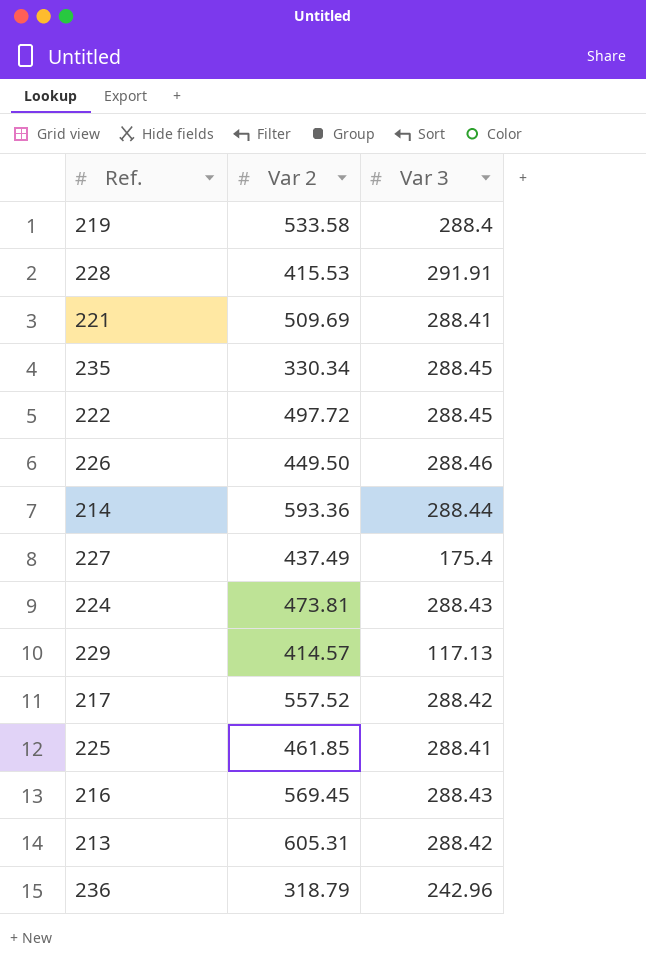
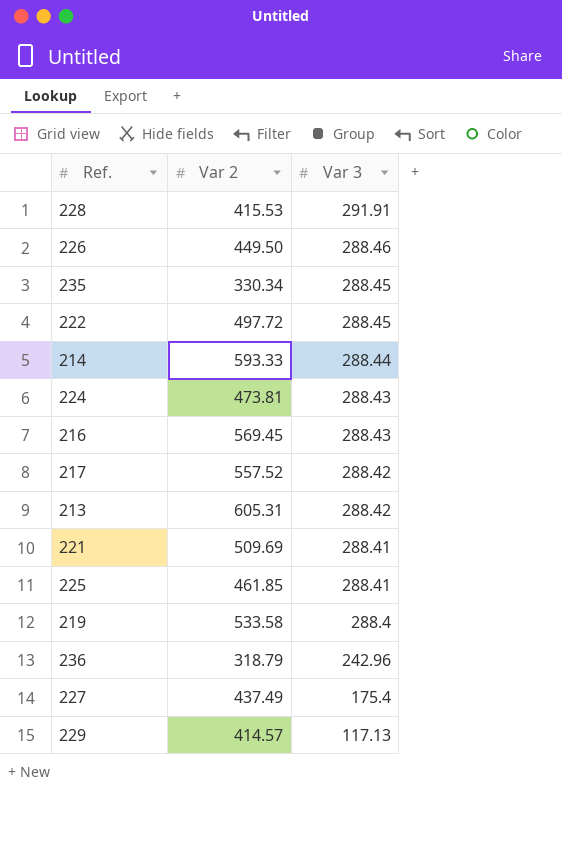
row order: none -> Var 3 descending
214 | Var 2: 593.36 -> 593.33

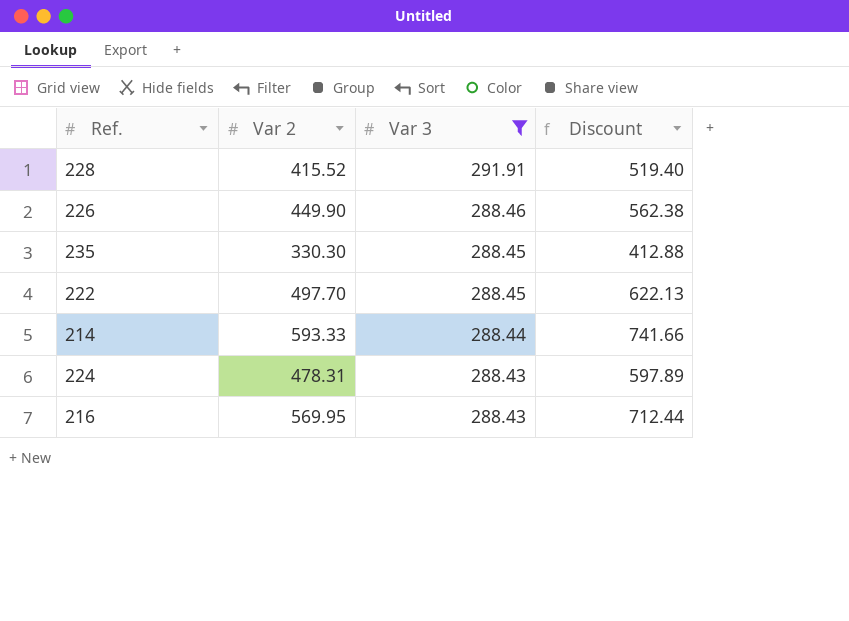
filter: none -> Var 3 >= 288.43
column Discount | formula: none -> [Var 2] * 1.25
228 | Var 2: 415.53 -> 415.52
226 | Var 2: 449.50 -> 449.90
235 | Var 2: 330.34 -> 330.30
222 | Var 2: 497.72 -> 497.70
224 | Var 2: 473.81 -> 478.31
216 | Var 2: 569.45 -> 569.95

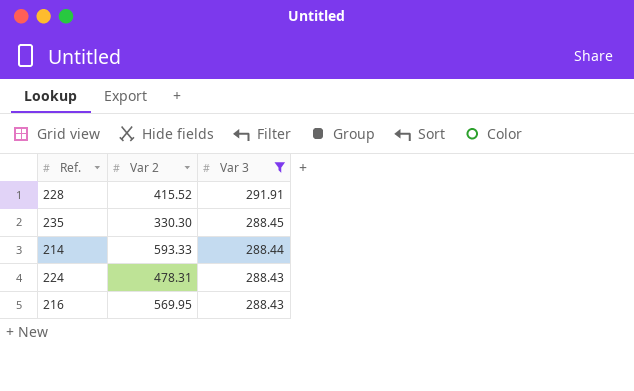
column Discount | formula: [Var 2] * 1.25 -> none
row 226: 449.90 | 288.46 | 562.38 -> none
row 222: 497.70 | 288.45 | 622.13 -> none

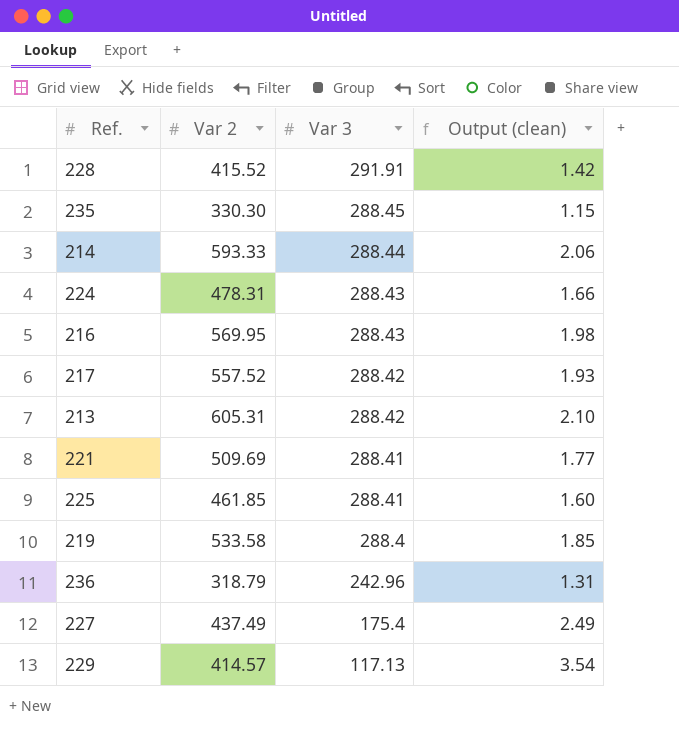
filter: Var 3 >= 288.43 -> none
column Output (clean) | formula: none -> [Var 2] / [Var 3]

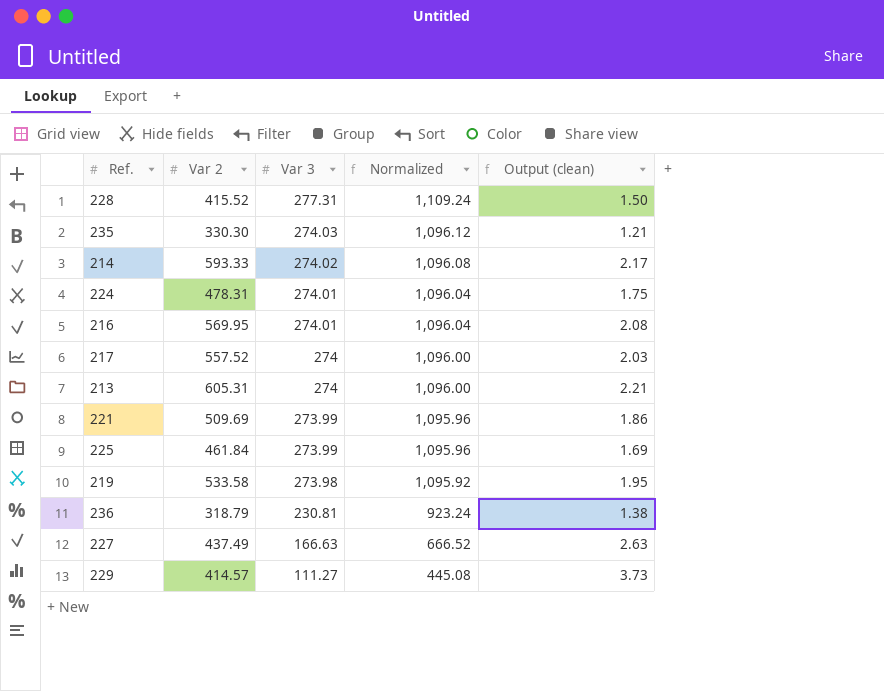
column Normalized | formula: none -> [Var 3] * 4
228 | Var 3: 291.91 -> 277.31
228 | Output (clean): 1.42 -> 1.50
235 | Var 3: 288.45 -> 274.03
235 | Output (clean): 1.15 -> 1.21
214 | Var 3: 288.44 -> 274.02
214 | Output (clean): 2.06 -> 2.17
224 | Var 3: 288.43 -> 274.01
224 | Output (clean): 1.66 -> 1.75
216 | Var 3: 288.43 -> 274.01
216 | Output (clean): 1.98 -> 2.08
217 | Var 3: 288.42 -> 274
217 | Output (clean): 1.93 -> 2.03
213 | Var 3: 288.42 -> 274
213 | Output (clean): 2.10 -> 2.21
221 | Var 3: 288.41 -> 273.99
221 | Output (clean): 1.77 -> 1.86
225 | Var 2: 461.85 -> 461.84
225 | Var 3: 288.41 -> 273.99
225 | Output (clean): 1.60 -> 1.69
219 | Var 3: 288.4 -> 273.98
219 | Output (clean): 1.85 -> 1.95
236 | Var 3: 242.96 -> 230.81
236 | Output (clean): 1.31 -> 1.38
227 | Var 3: 175.4 -> 166.63
227 | Output (clean): 2.49 -> 2.63
229 | Var 3: 117.13 -> 111.27
229 | Output (clean): 3.54 -> 3.73

